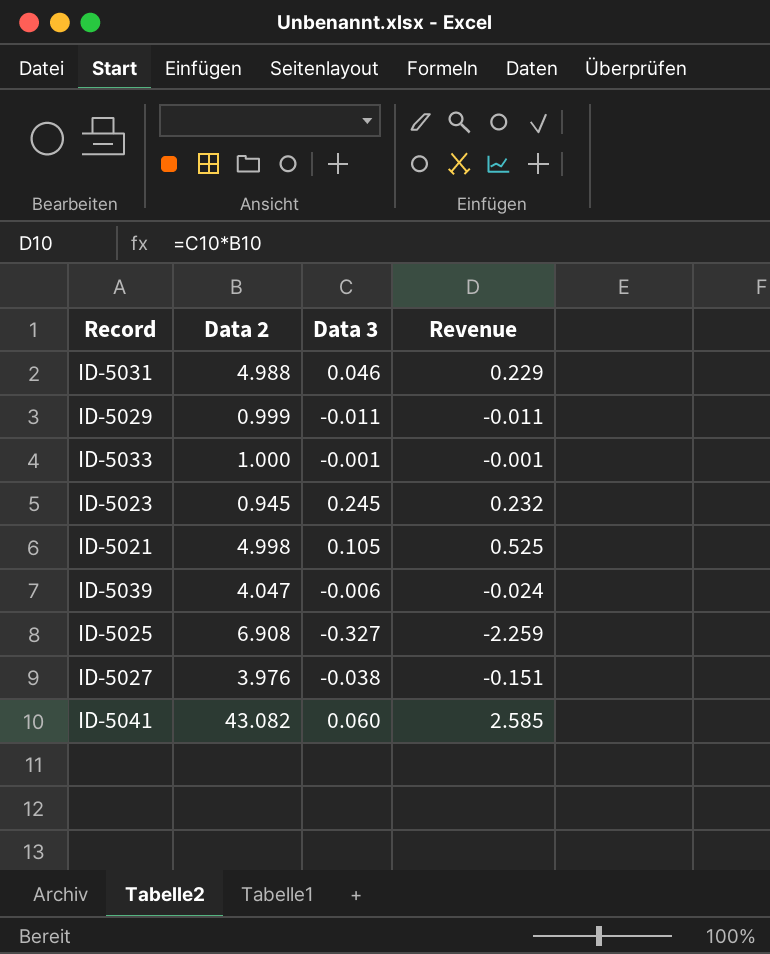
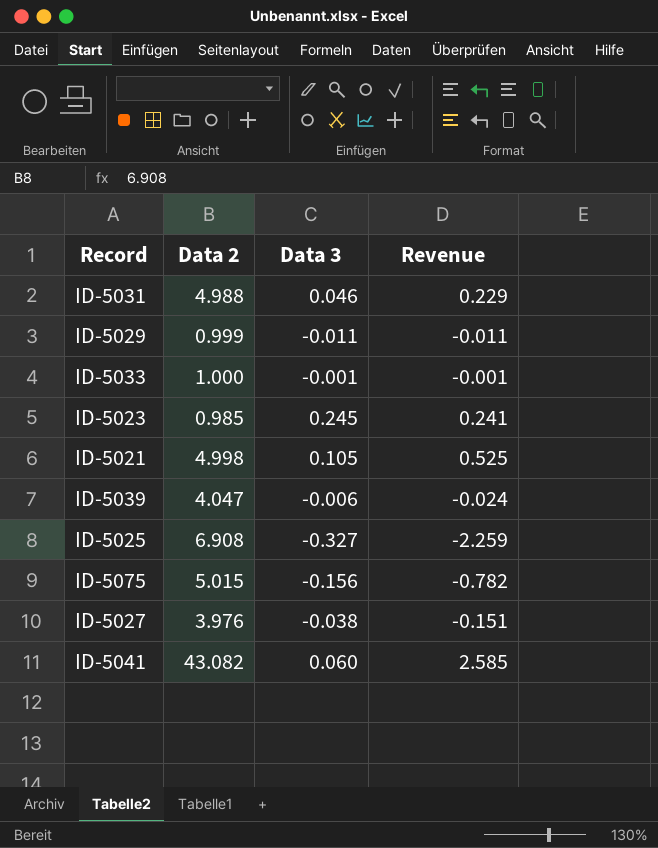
ID-5023 | Data 2: 0.945 -> 0.985
ID-5023 | Revenue: 0.232 -> 0.241
row ID-5075: none -> 5.015 | -0.156 | -0.782

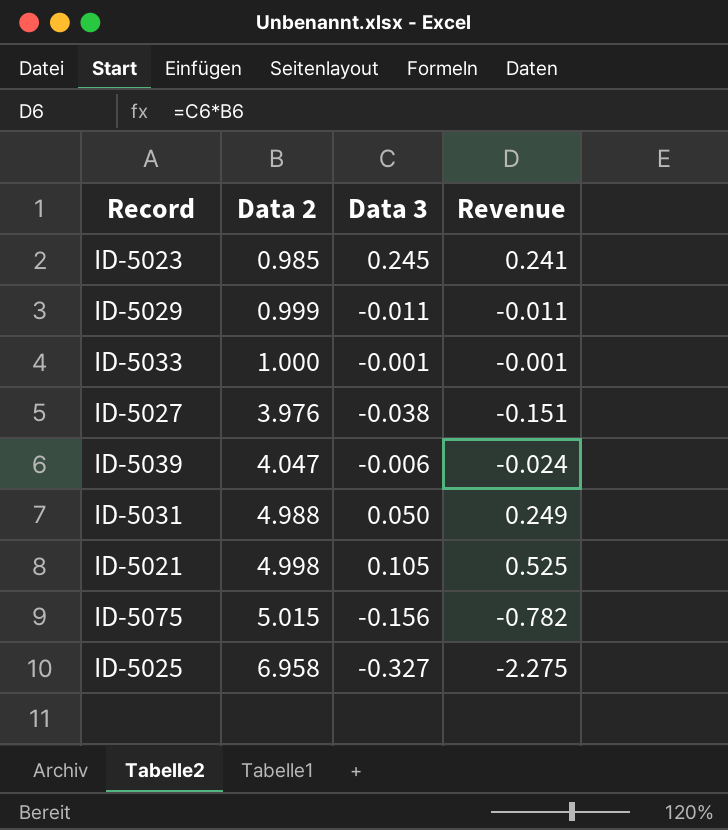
row order: none -> Data 2 ascending
row ID-5041: 43.082 | 0.060 | 2.585 -> none
ID-5031 | Data 3: 0.046 -> 0.050
ID-5031 | Revenue: 0.229 -> 0.249
ID-5025 | Data 2: 6.908 -> 6.958
ID-5025 | Revenue: -2.259 -> -2.275

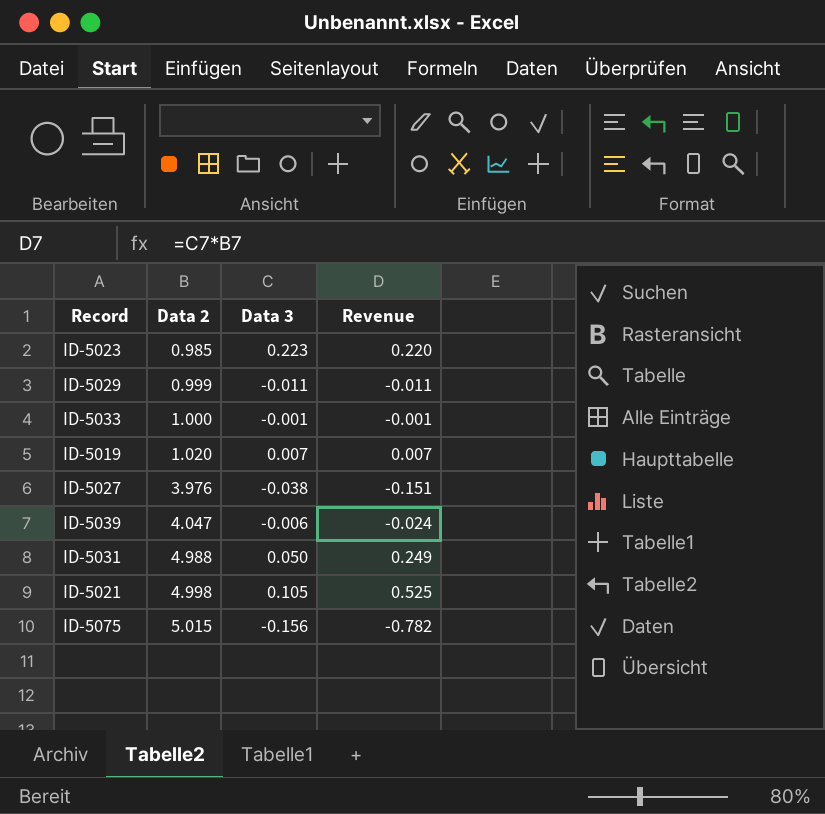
row ID-5025: 6.958 | -0.327 | -2.275 -> none
ID-5023 | Data 3: 0.245 -> 0.223
ID-5023 | Revenue: 0.241 -> 0.220
row ID-5019: none -> 1.020 | 0.007 | 0.007

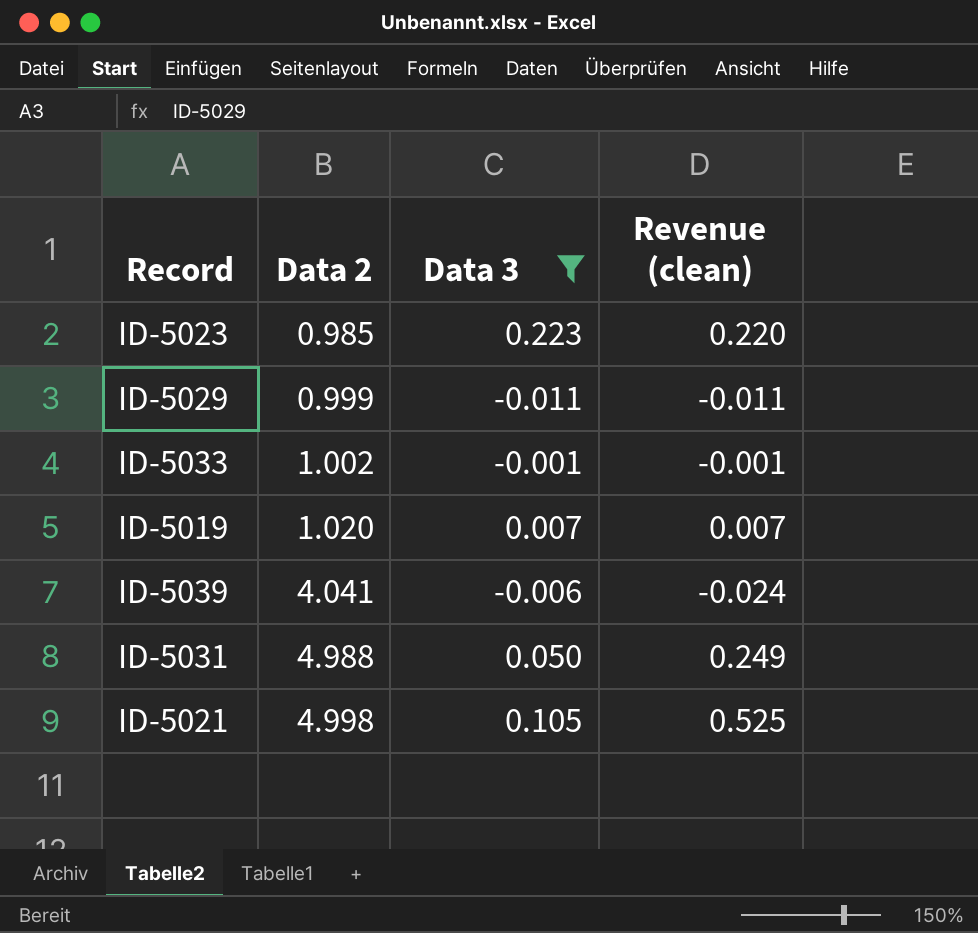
filter: none -> Data 3 >= -0.011
column name: Revenue -> Revenue (clean)
ID-5033 | Data 2: 1.000 -> 1.002
ID-5039 | Data 2: 4.047 -> 4.041

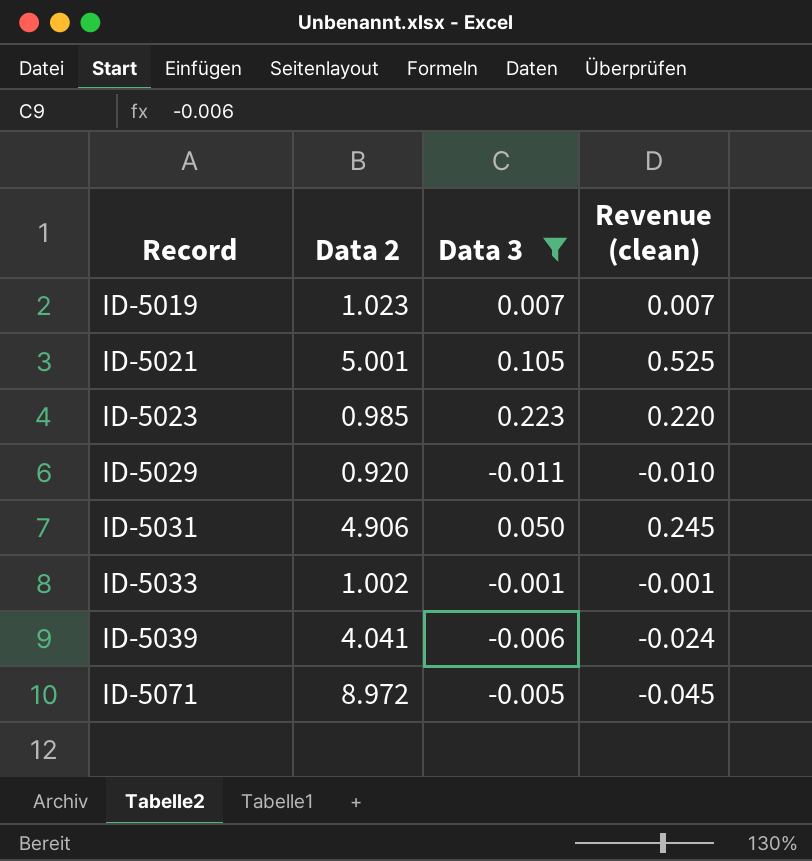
row order: Data 2 ascending -> Record ascending
ID-5019 | Data 2: 1.020 -> 1.023
ID-5021 | Data 2: 4.998 -> 5.001
ID-5029 | Data 2: 0.999 -> 0.920
ID-5029 | Revenue (clean): -0.011 -> -0.010
ID-5031 | Data 2: 4.988 -> 4.906
ID-5031 | Revenue (clean): 0.249 -> 0.245
row ID-5071: none -> 8.972 | -0.005 | -0.045

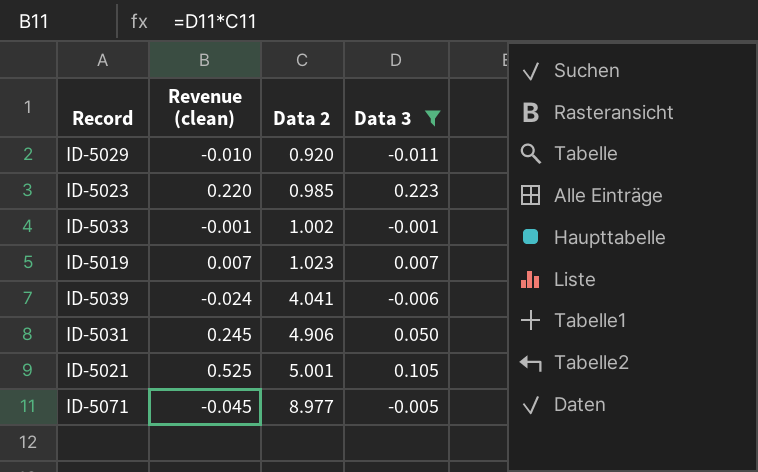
row order: Record ascending -> Data 2 ascending
column Revenue (clean) | position: 4 -> 2
ID-5071 | Data 2: 8.972 -> 8.977

